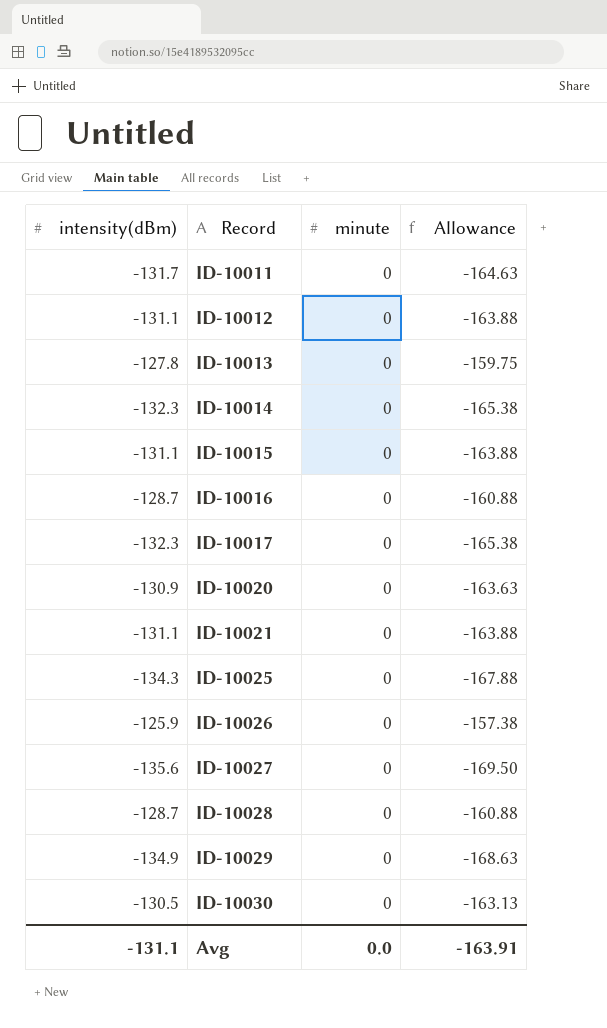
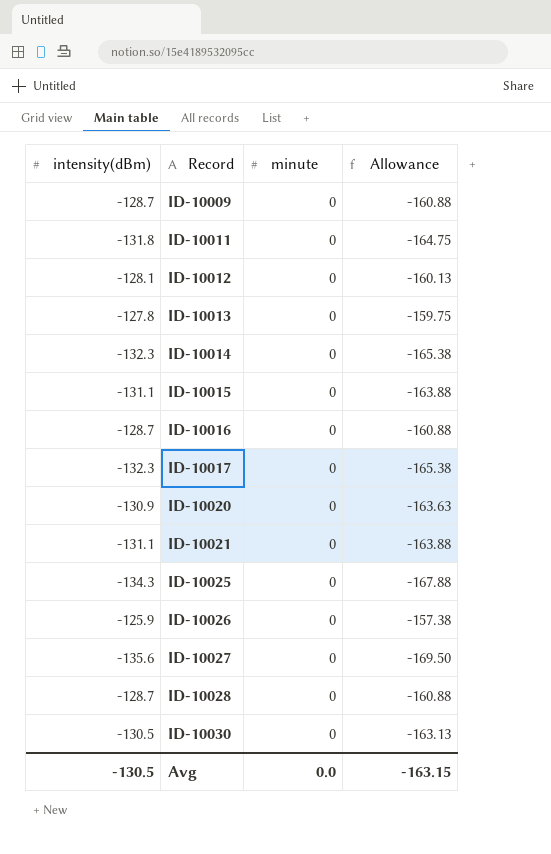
row ID-10029: -134.9 | 0 | -168.63 -> none
row ID-10009: none -> -128.7 | 0 | -160.88
ID-10011 | intensity(dBm): -131.7 -> -131.8
ID-10011 | Allowance: -164.63 -> -164.75
ID-10012 | intensity(dBm): -131.1 -> -128.1
ID-10012 | Allowance: -163.88 -> -160.13
Avg | intensity(dBm): -131.1 -> -130.5
Avg | Allowance: -163.91 -> -163.15

